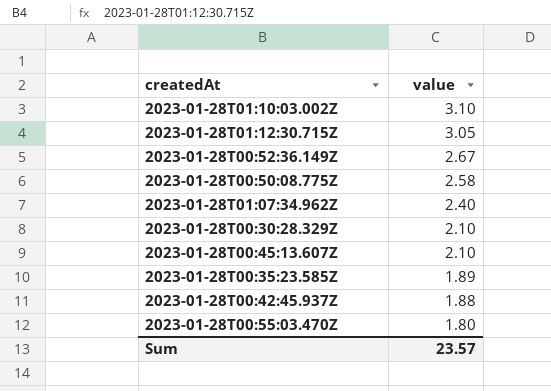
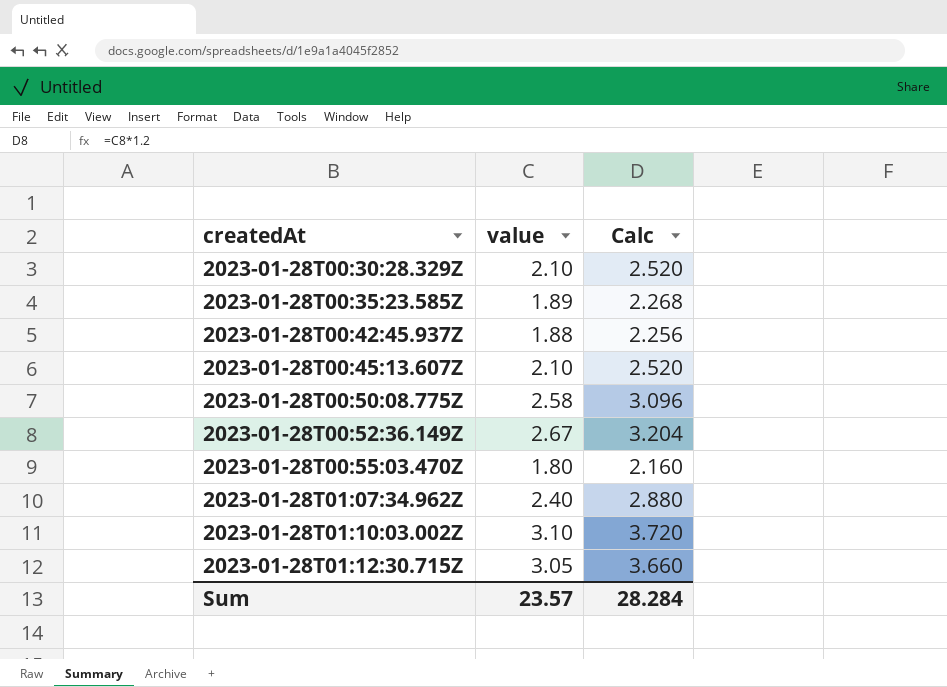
row order: value descending -> createdAt ascending
column Calc | formula: none -> [value] * 1.2

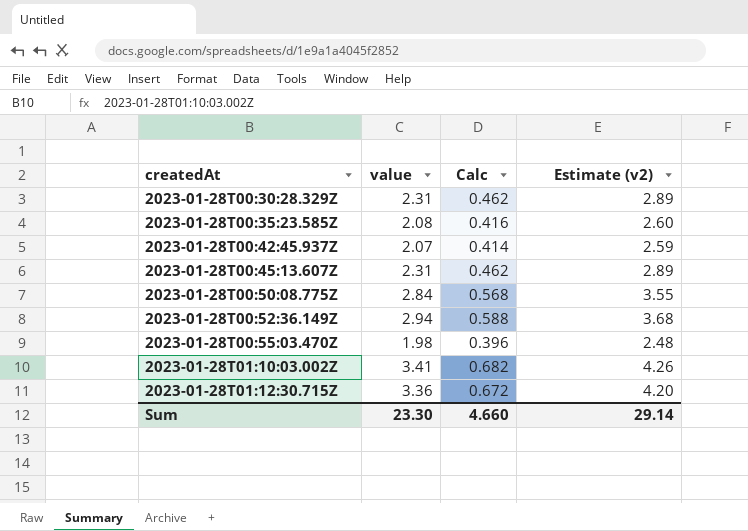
column Calc | formula: [value] * 1.2 -> [value] * 0.2
column Estimate (v2) | formula: none -> [value] * 1.25
row 2023-01-28T01:07:34.962Z: 2.40 | 2.880 -> none
2023-01-28T00:30:28.329Z | value: 2.10 -> 2.31
2023-01-28T00:35:23.585Z | value: 1.89 -> 2.08
2023-01-28T00:42:45.937Z | value: 1.88 -> 2.07
2023-01-28T00:45:13.607Z | value: 2.10 -> 2.31
2023-01-28T00:50:08.775Z | value: 2.58 -> 2.84
2023-01-28T00:52:36.149Z | value: 2.67 -> 2.94
2023-01-28T00:55:03.470Z | value: 1.80 -> 1.98
2023-01-28T01:10:03.002Z | value: 3.10 -> 3.41
2023-01-28T01:12:30.715Z | value: 3.05 -> 3.36
Sum | value: 23.57 -> 23.30
Sum | Calc: 28.284 -> 4.660

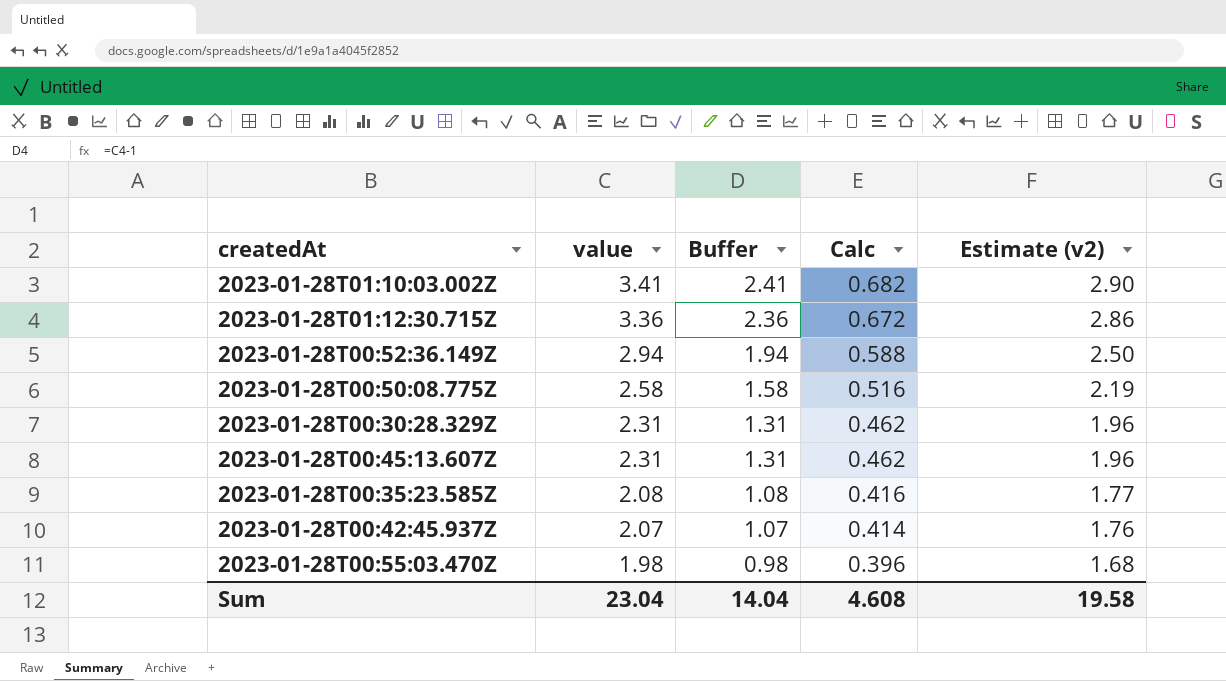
row order: createdAt ascending -> value descending
column Buffer | formula: none -> [value] - 1
column Estimate (v2) | formula: [value] * 1.25 -> [value] * 0.85
2023-01-28T00:50:08.775Z | value: 2.84 -> 2.58
2023-01-28T00:50:08.775Z | Calc: 0.568 -> 0.516
Sum | value: 23.30 -> 23.04
Sum | Calc: 4.660 -> 4.608
Sum | Estimate (v2): 29.14 -> 19.58

